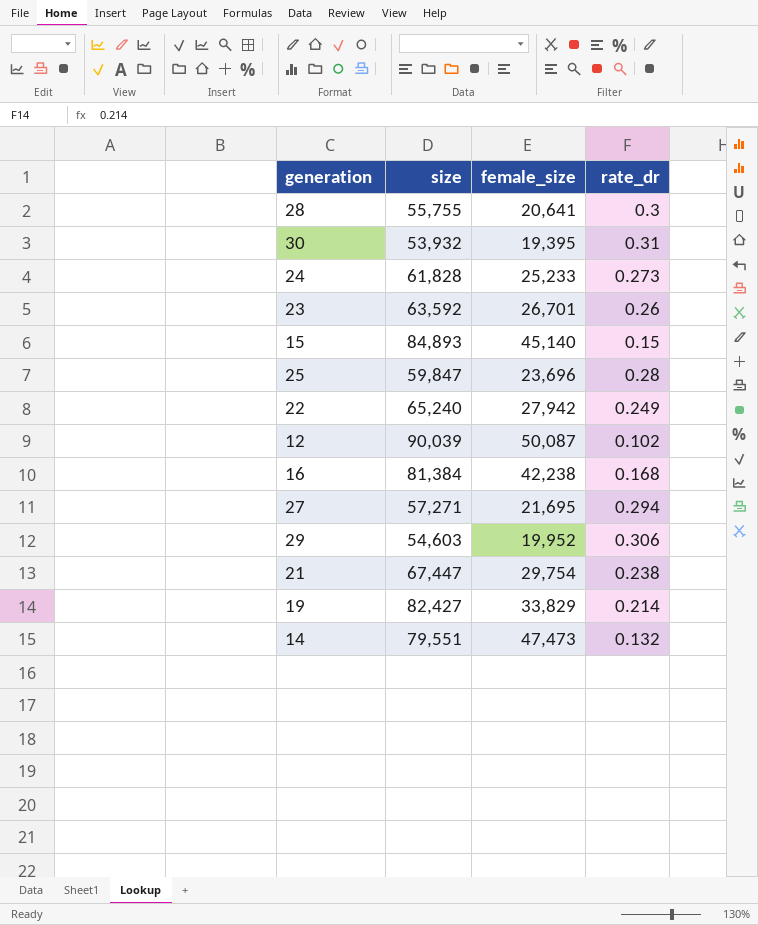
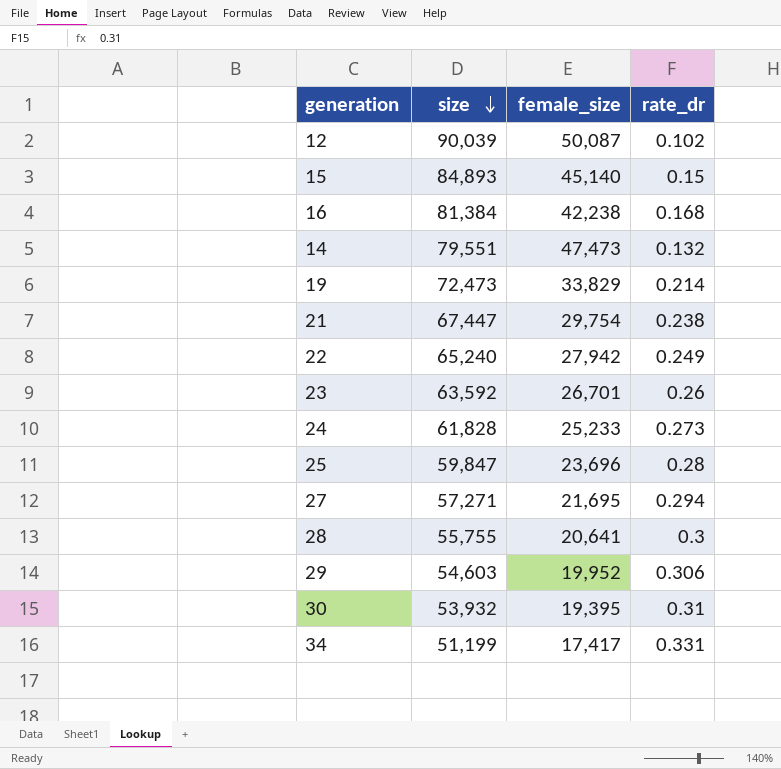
row order: none -> size descending
19 | size: 82,427 -> 72,473
row 34: none -> 51,199 | 17,417 | 0.331

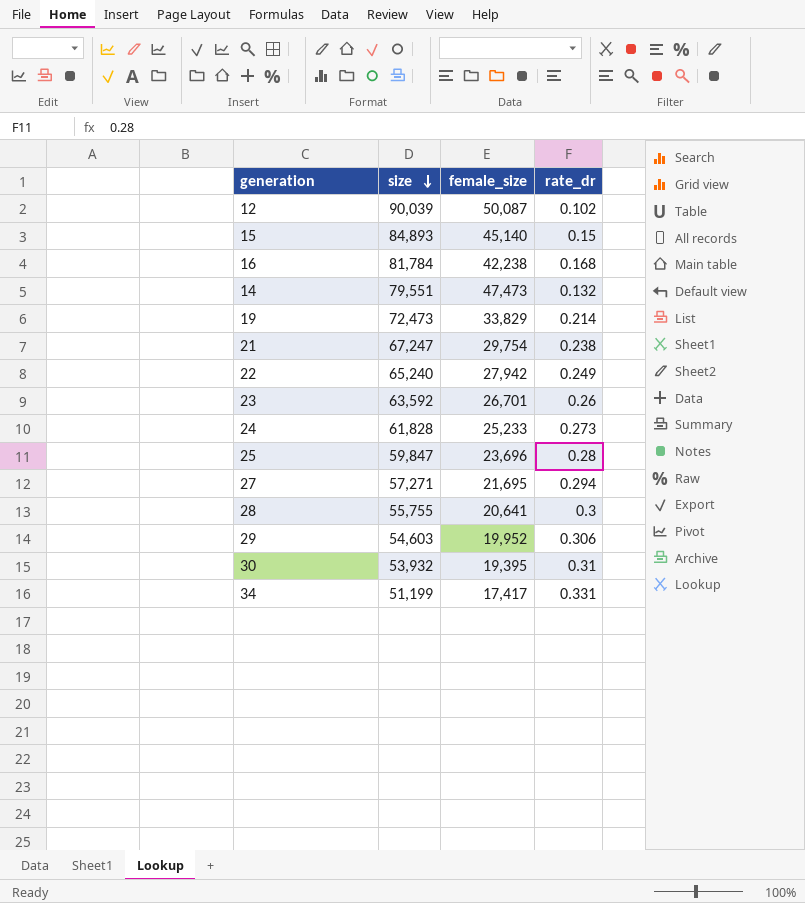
16 | size: 81,384 -> 81,784
21 | size: 67,447 -> 67,247

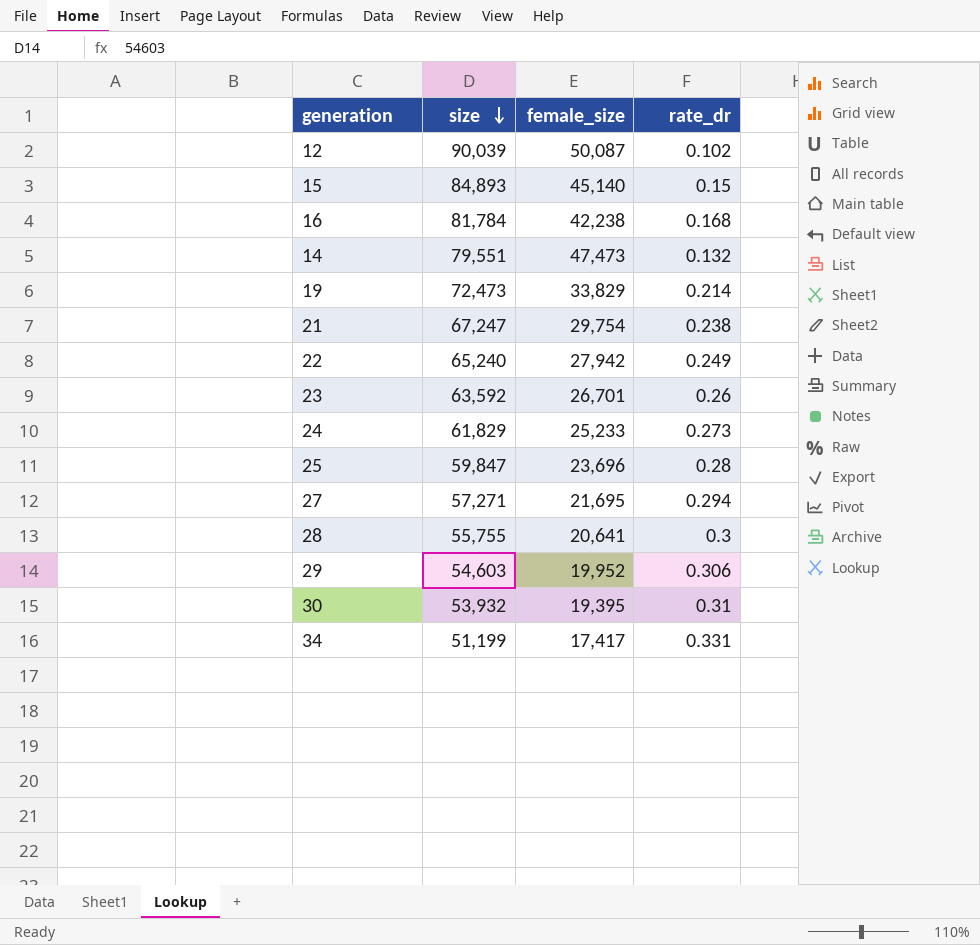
24 | size: 61,828 -> 61,829

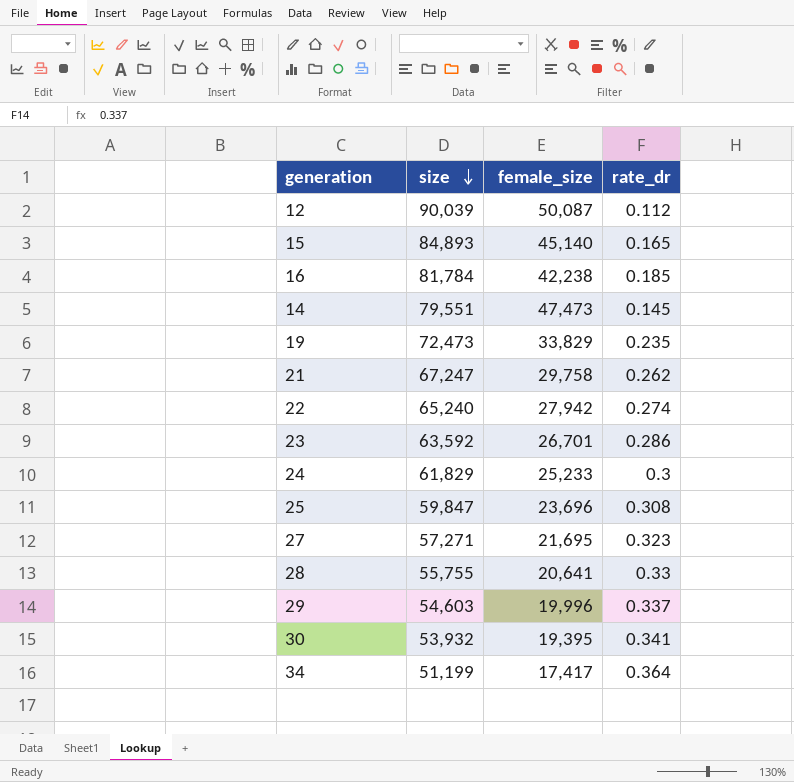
12 | rate_dr: 0.102 -> 0.112
15 | rate_dr: 0.15 -> 0.165
16 | rate_dr: 0.168 -> 0.185
14 | rate_dr: 0.132 -> 0.145
19 | rate_dr: 0.214 -> 0.235
21 | female_size: 29,754 -> 29,758
21 | rate_dr: 0.238 -> 0.262
22 | rate_dr: 0.249 -> 0.274
23 | rate_dr: 0.26 -> 0.286
24 | rate_dr: 0.273 -> 0.3
25 | rate_dr: 0.28 -> 0.308
27 | rate_dr: 0.294 -> 0.323
28 | rate_dr: 0.3 -> 0.33
29 | female_size: 19,952 -> 19,996
29 | rate_dr: 0.306 -> 0.337
30 | rate_dr: 0.31 -> 0.341
34 | rate_dr: 0.331 -> 0.364

